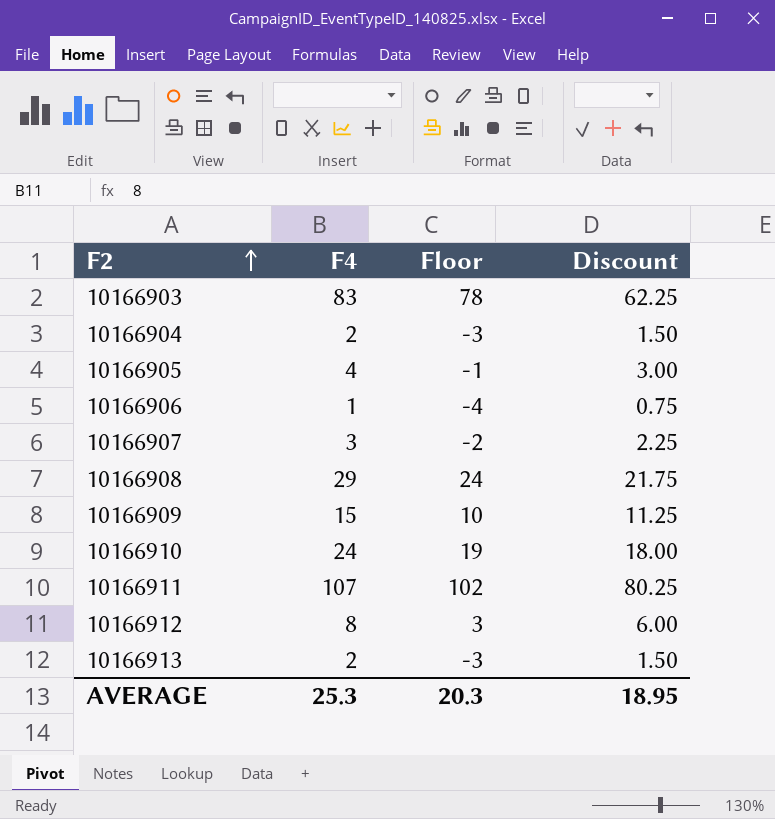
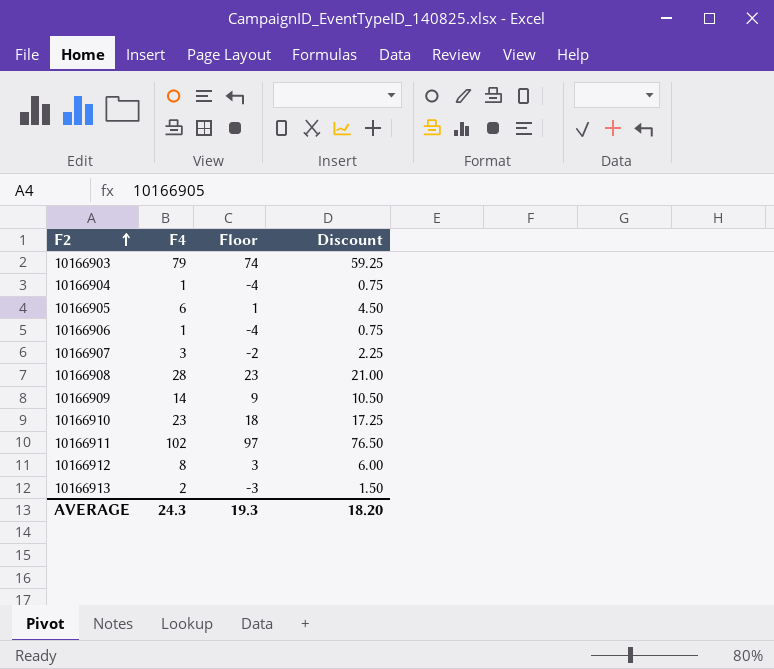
10166903 | F4: 83 -> 79
10166903 | Floor: 78 -> 74
10166903 | Discount: 62.25 -> 59.25
10166904 | F4: 2 -> 1
10166904 | Floor: -3 -> -4
10166904 | Discount: 1.50 -> 0.75
10166905 | F4: 4 -> 6
10166905 | Floor: -1 -> 1
10166905 | Discount: 3.00 -> 4.50
10166908 | F4: 29 -> 28
10166908 | Floor: 24 -> 23
10166908 | Discount: 21.75 -> 21.00
10166909 | F4: 15 -> 14
10166909 | Floor: 10 -> 9
10166909 | Discount: 11.25 -> 10.50
10166910 | F4: 24 -> 23
10166910 | Floor: 19 -> 18
10166910 | Discount: 18.00 -> 17.25
10166911 | F4: 107 -> 102
10166911 | Floor: 102 -> 97
10166911 | Discount: 80.25 -> 76.50
AVERAGE | F4: 25.3 -> 24.3
AVERAGE | Floor: 20.3 -> 19.3
AVERAGE | Discount: 18.95 -> 18.20

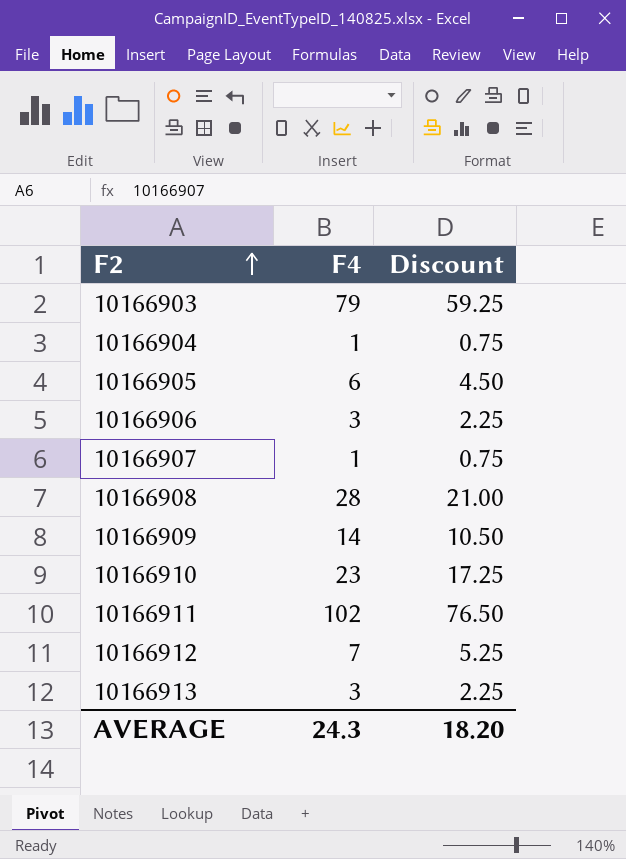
column Floor | formula: [F4] - 5 -> none
10166906 | F4: 1 -> 3
10166906 | Discount: 0.75 -> 2.25
10166907 | F4: 3 -> 1
10166907 | Discount: 2.25 -> 0.75
10166912 | F4: 8 -> 7
10166912 | Discount: 6.00 -> 5.25
10166913 | F4: 2 -> 3
10166913 | Discount: 1.50 -> 2.25

